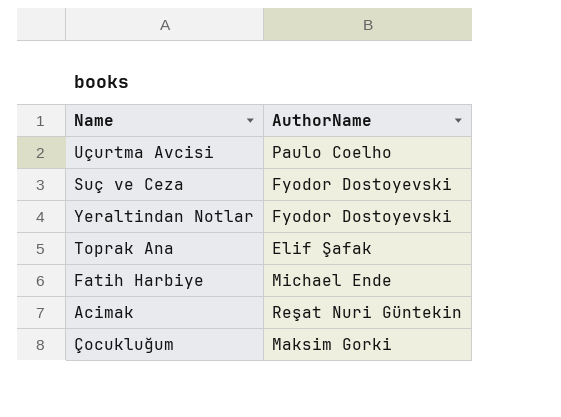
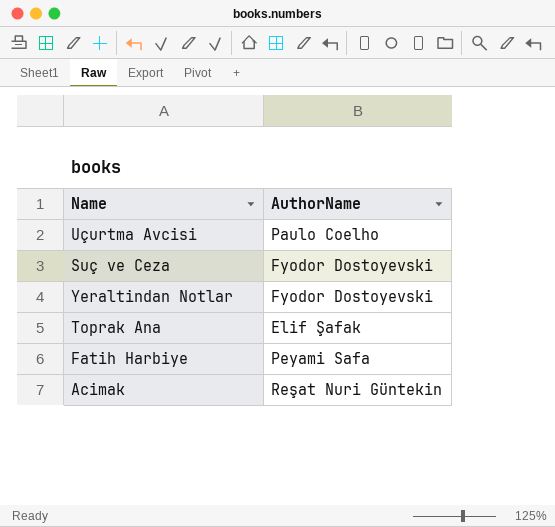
row Çocukluğum: Maksim Gorki -> none
Fatih Harbiye | AuthorName: Michael Ende -> Peyami Safa

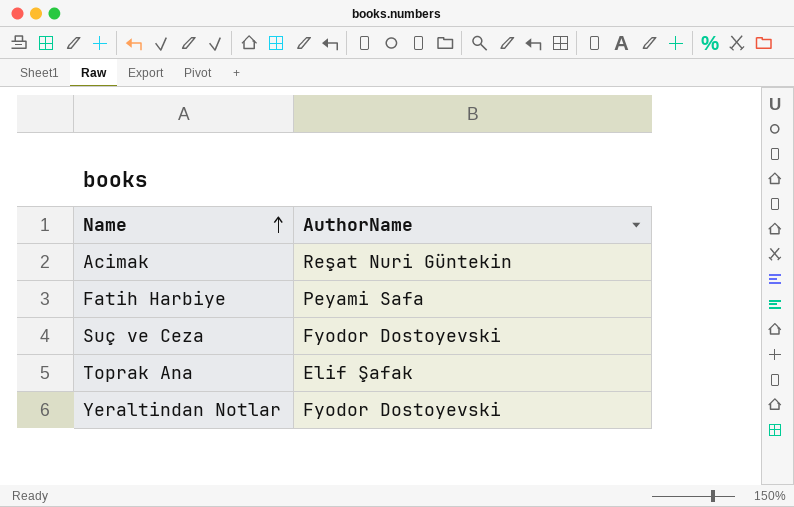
row order: none -> Name ascending
row Uçurtma Avcisi: Paulo Coelho -> none

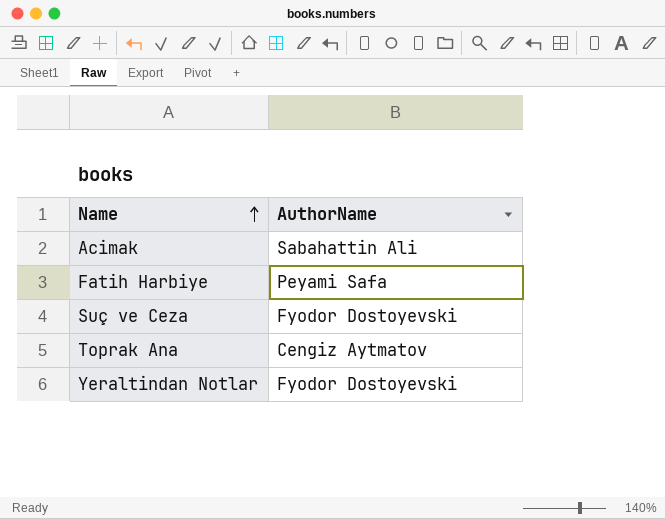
Acimak | AuthorName: Reşat Nuri Güntekin -> Sabahattin Ali
Toprak Ana | AuthorName: Elif Şafak -> Cengiz Aytmatov

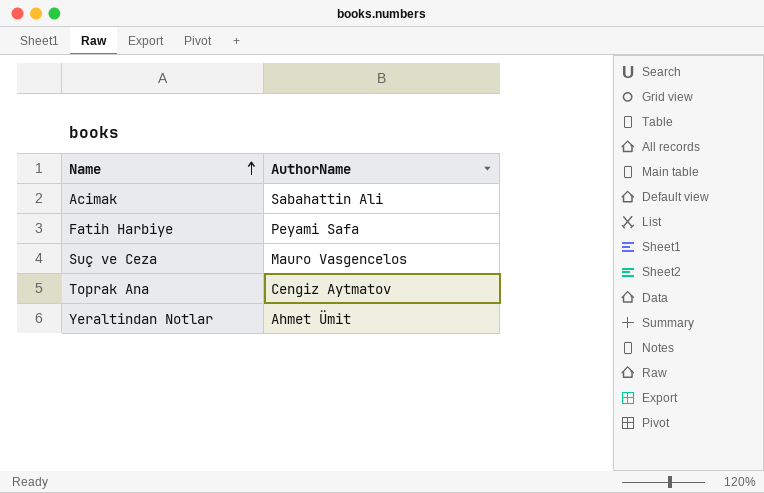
Suç ve Ceza | AuthorName: Fyodor Dostoyevski -> Mauro Vasgencelos
Yeraltindan Notlar | AuthorName: Fyodor Dostoyevski -> Ahmet Ümit

